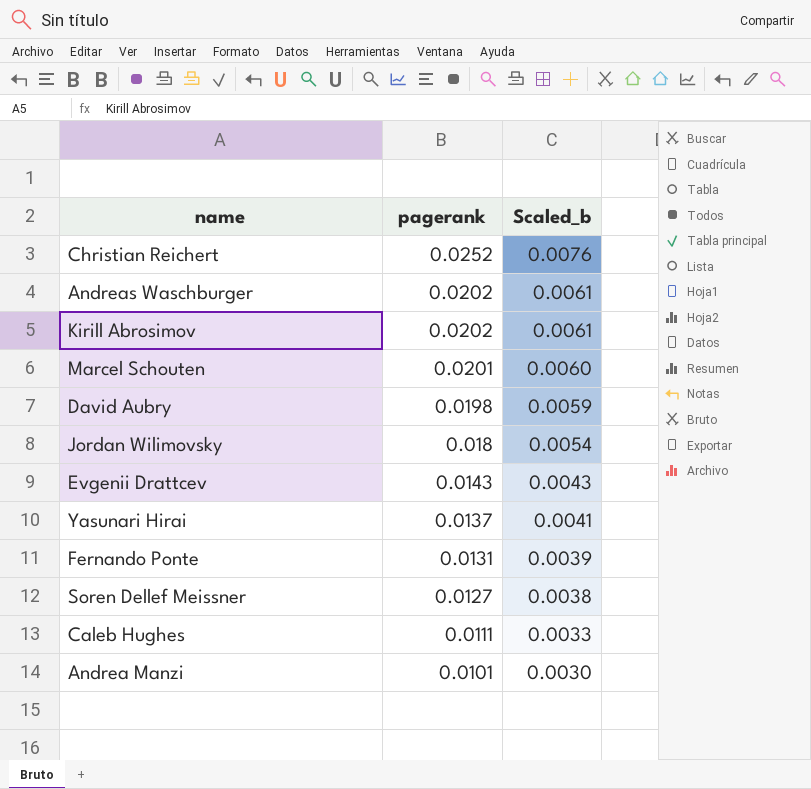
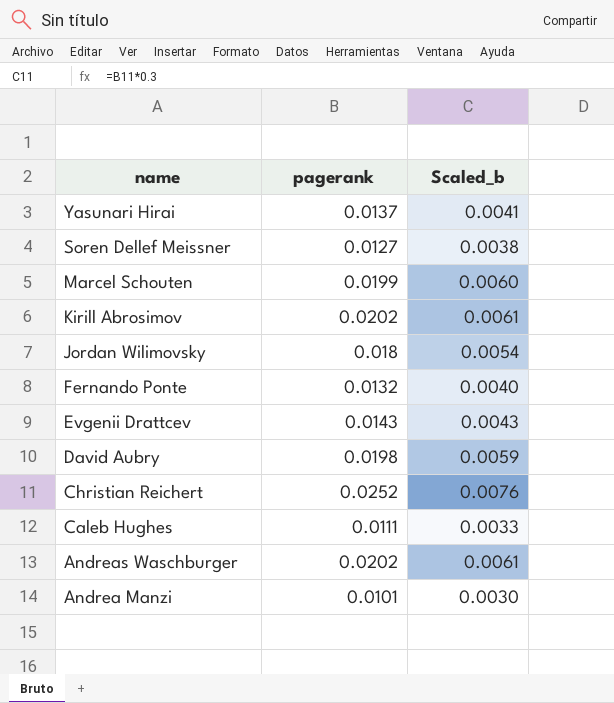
row order: pagerank descending -> name descending
Marcel Schouten | pagerank: 0.0201 -> 0.0199
Fernando Ponte | pagerank: 0.0131 -> 0.0132
Fernando Ponte | Scaled_b: 0.0039 -> 0.0040

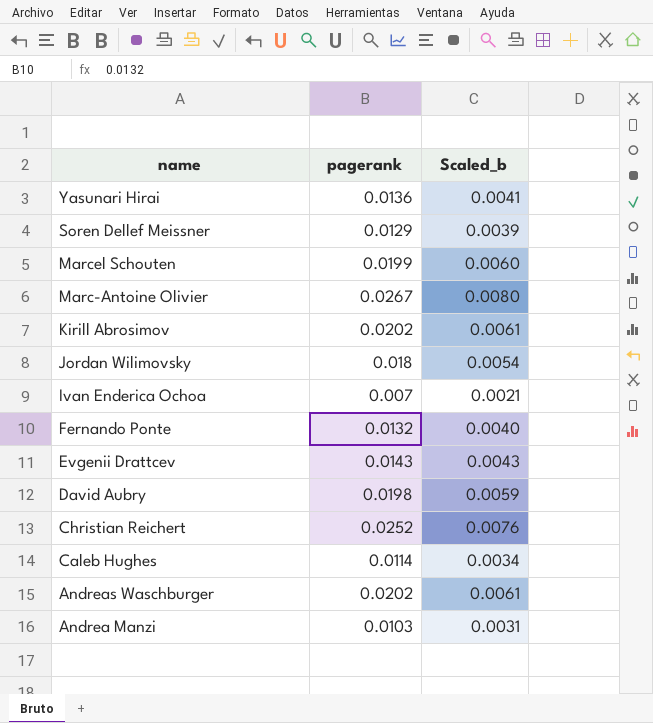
Yasunari Hirai | pagerank: 0.0137 -> 0.0136
Soren Dellef Meissner | pagerank: 0.0127 -> 0.0129
Soren Dellef Meissner | Scaled_b: 0.0038 -> 0.0039
row Marc-Antoine Olivier: none -> 0.0267 | 0.0080
row Ivan Enderica Ochoa: none -> 0.007 | 0.0021
Caleb Hughes | pagerank: 0.0111 -> 0.0114
Caleb Hughes | Scaled_b: 0.0033 -> 0.0034
Andrea Manzi | pagerank: 0.0101 -> 0.0103
Andrea Manzi | Scaled_b: 0.0030 -> 0.0031

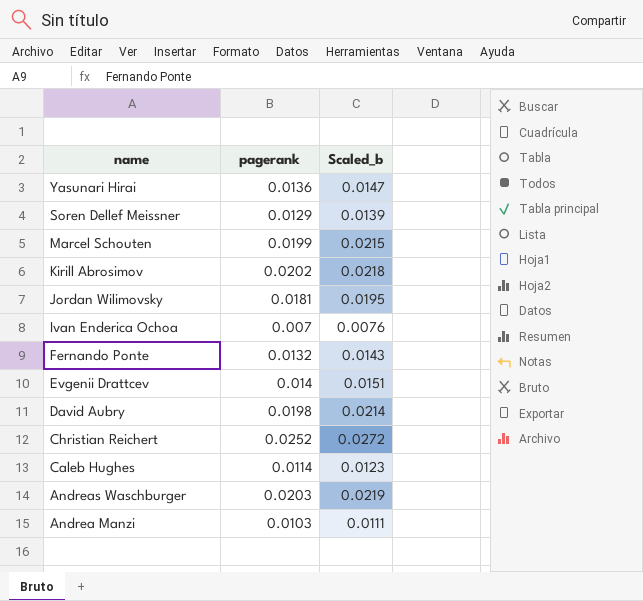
column Scaled_b | formula: [pagerank] * 0.3 -> [pagerank] * 1.08
row Marc-Antoine Olivier: 0.0267 | 0.0080 -> none
Jordan Wilimovsky | pagerank: 0.018 -> 0.0181
Evgenii Drattcev | pagerank: 0.0143 -> 0.014
Andreas Waschburger | pagerank: 0.0202 -> 0.0203

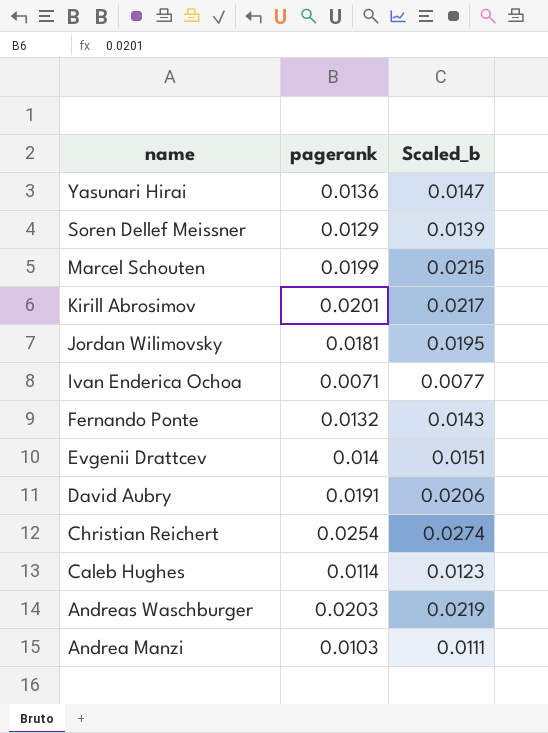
Kirill Abrosimov | pagerank: 0.0202 -> 0.0201
Kirill Abrosimov | Scaled_b: 0.0218 -> 0.0217
Ivan Enderica Ochoa | pagerank: 0.007 -> 0.0071
Ivan Enderica Ochoa | Scaled_b: 0.0076 -> 0.0077
David Aubry | pagerank: 0.0198 -> 0.0191
David Aubry | Scaled_b: 0.0214 -> 0.0206
Christian Reichert | pagerank: 0.0252 -> 0.0254
Christian Reichert | Scaled_b: 0.0272 -> 0.0274

